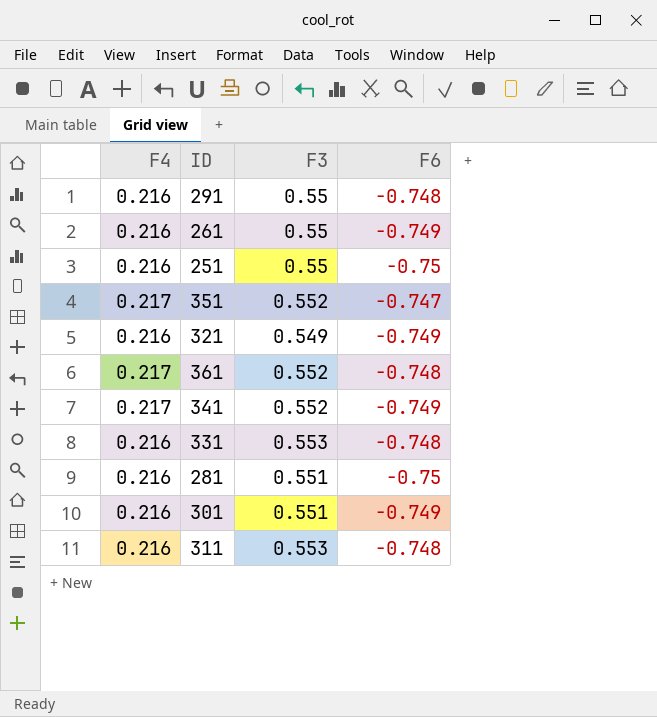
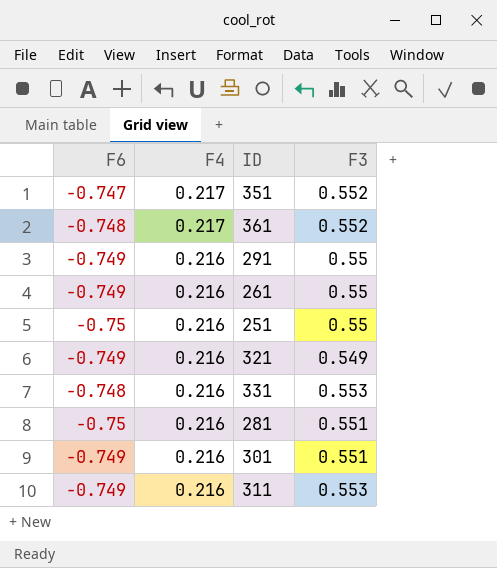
row order: none -> F4 descending
column F6 | position: 4 -> 1
row 341: 0.217 | 0.552 | -0.749 -> none
291 | F6: -0.748 -> -0.749
311 | F6: -0.748 -> -0.749

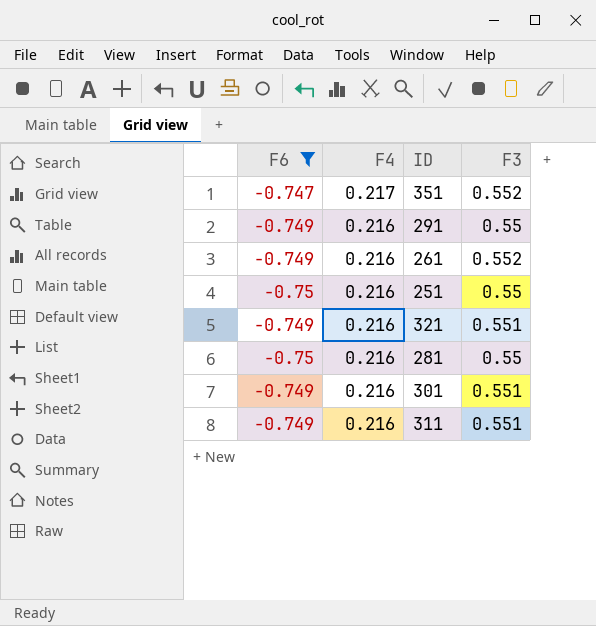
filter: none -> F6 != -0.748
261 | F3: 0.55 -> 0.552
321 | F3: 0.549 -> 0.551
281 | F3: 0.551 -> 0.55
311 | F3: 0.553 -> 0.551

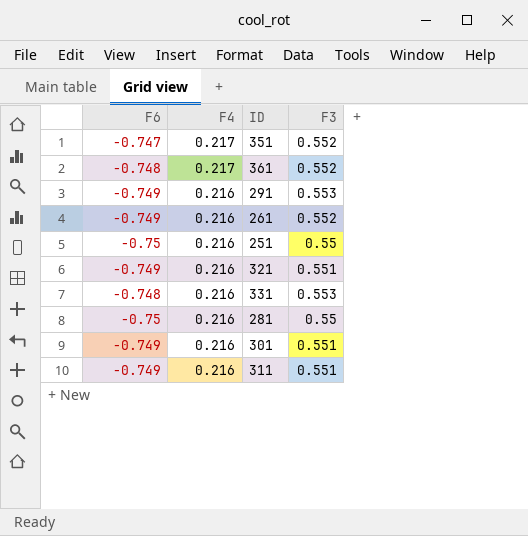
filter: F6 != -0.748 -> none
291 | F3: 0.55 -> 0.553

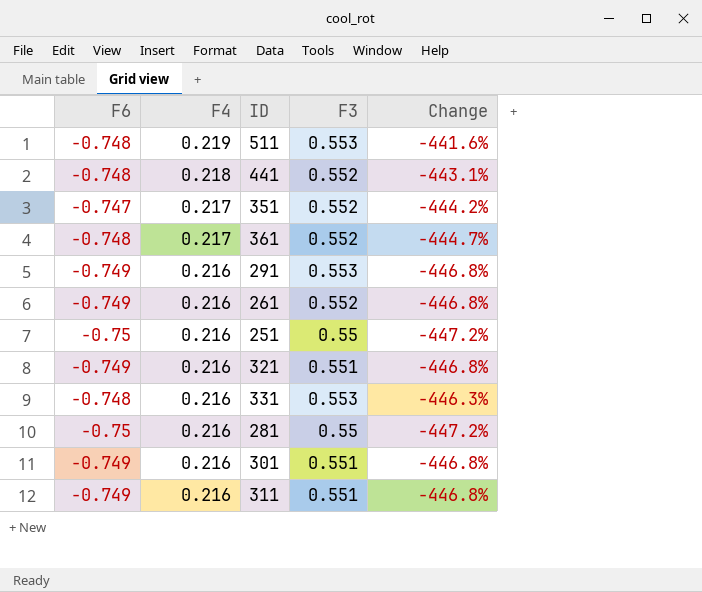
column Change | formula: none -> ([F6] - [F4]) / [F4]
row 511: none -> -0.748 | 0.219 | 0.553 | -441.6%
row 441: none -> -0.748 | 0.218 | 0.552 | -443.1%

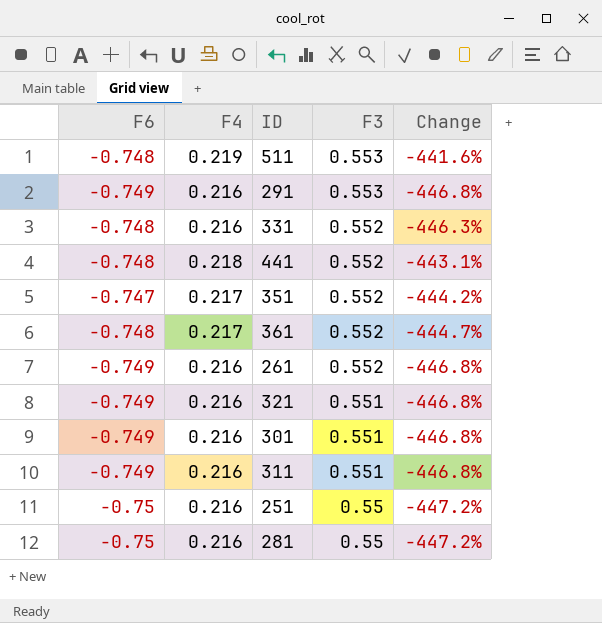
row order: F4 descending -> F3 descending
331 | F3: 0.553 -> 0.552

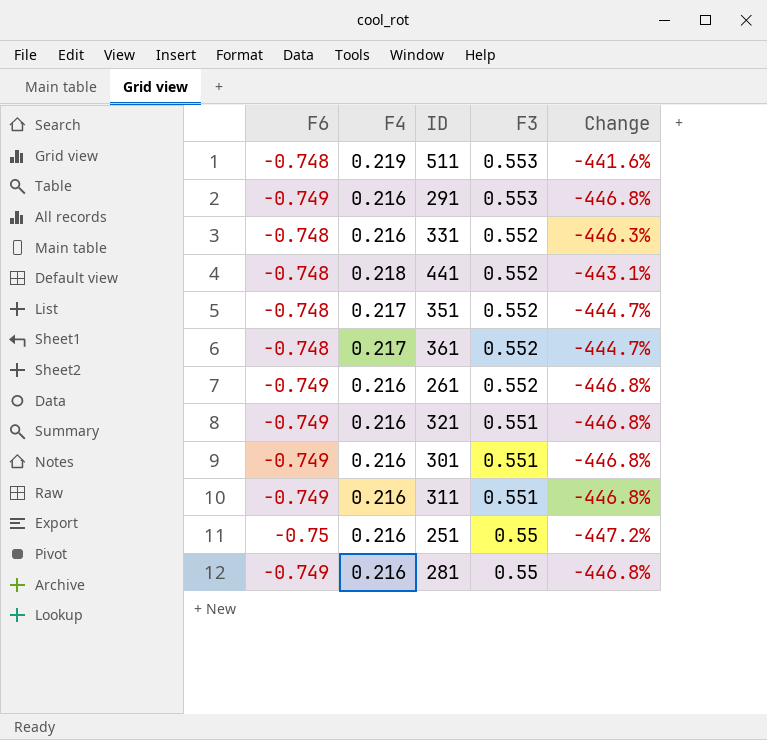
351 | F6: -0.747 -> -0.748
351 | Change: -444.2% -> -444.7%
281 | F6: -0.75 -> -0.749
281 | Change: -447.2% -> -446.8%

